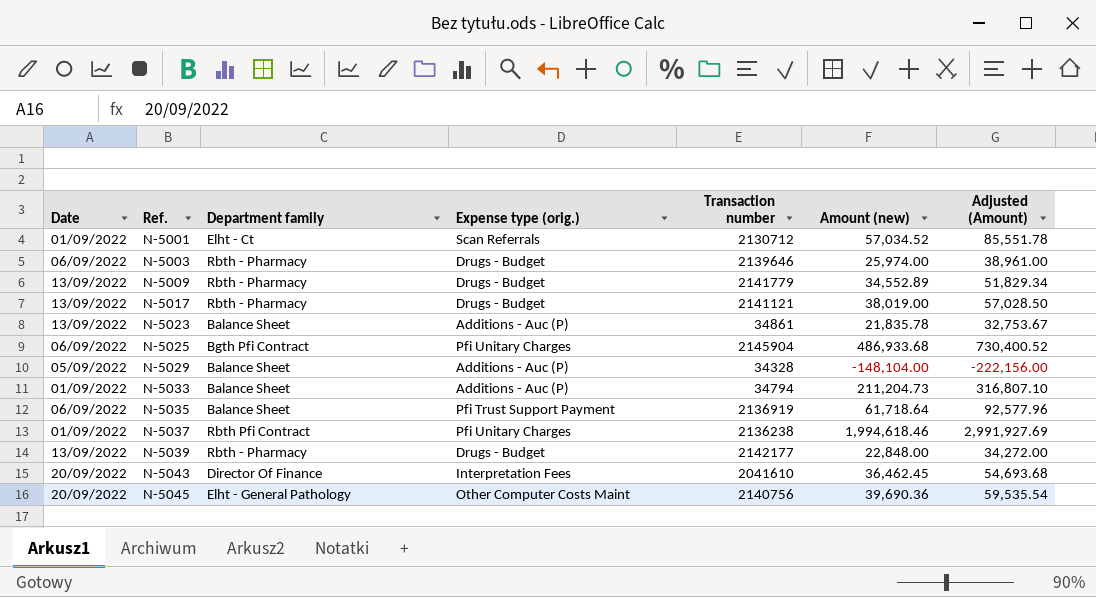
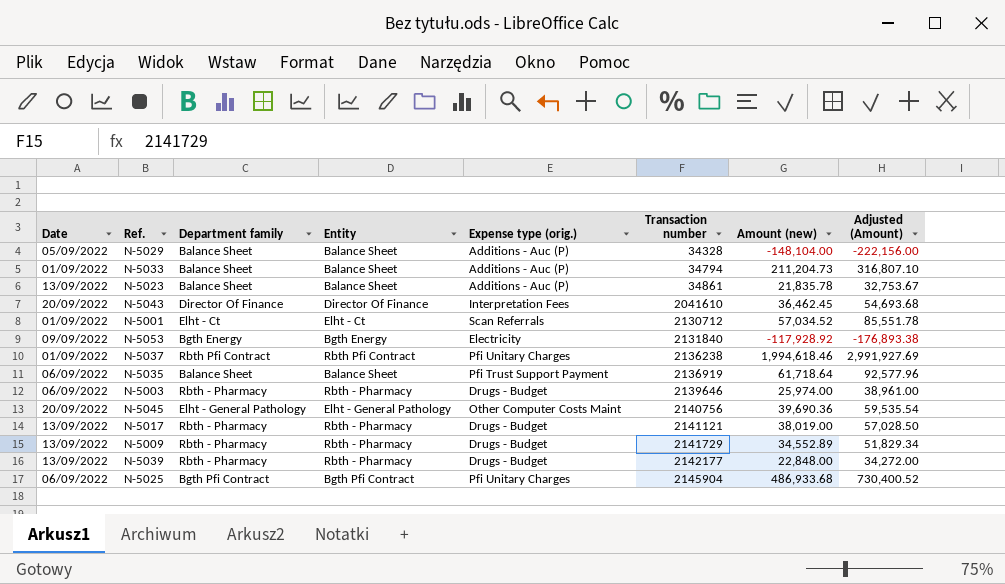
row order: Ref. ascending -> Transaction number ascending
column Entity | position: none -> 4
row N-5053: none -> 09/09/2022 | Bgth Energy | Bgth Energy | Electricity | 2131840 | -117,928.92 | -176,893.38
N-5009 | Transaction number: 2141779 -> 2141729

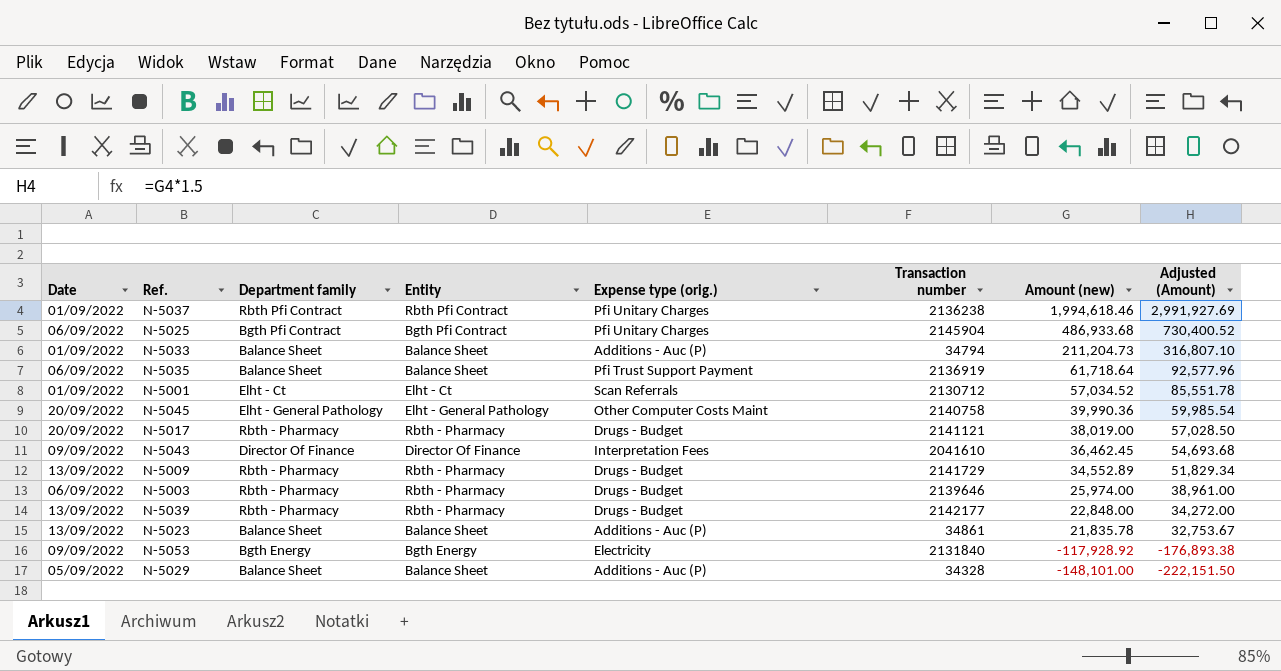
row order: Transaction number ascending -> Amount (new) descending
N-5045 | Transaction number: 2140756 -> 2140758
N-5045 | Amount (new): 39,690.36 -> 39,990.36
N-5045 | Adjusted (Amount): 59,535.54 -> 59,985.54
N-5017 | Date: 13/09/2022 -> 20/09/2022
N-5043 | Date: 20/09/2022 -> 09/09/2022
N-5029 | Amount (new): -148,104.00 -> -148,101.00
N-5029 | Adjusted (Amount): -222,156.00 -> -222,151.50

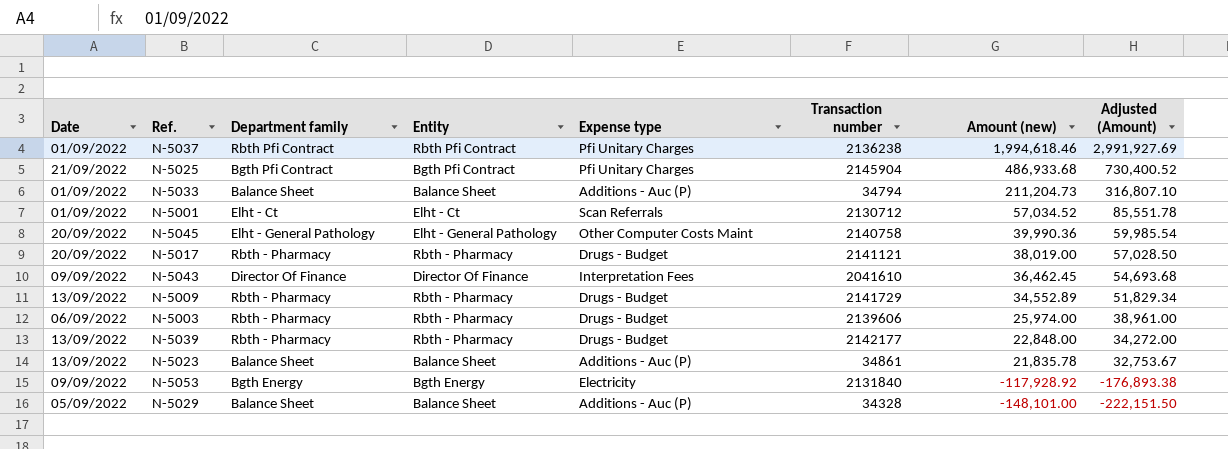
column name: Expense type (orig.) -> Expense type
row N-5035: 06/09/2022 | Balance Sheet | Balance Sheet | Pfi Trust Support Payment | 2136919 | 61,718.64 | 92,577.96 -> none
N-5025 | Date: 06/09/2022 -> 21/09/2022
N-5003 | Transaction number: 2139646 -> 2139606

